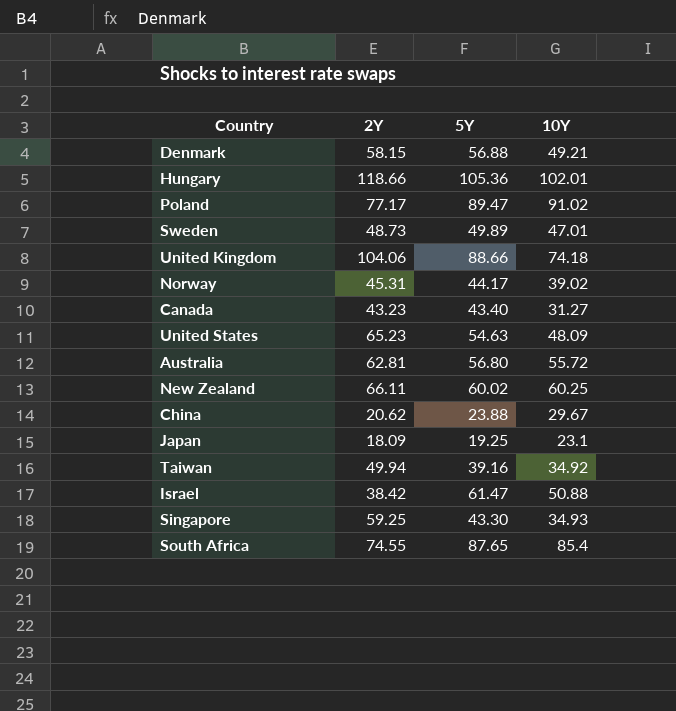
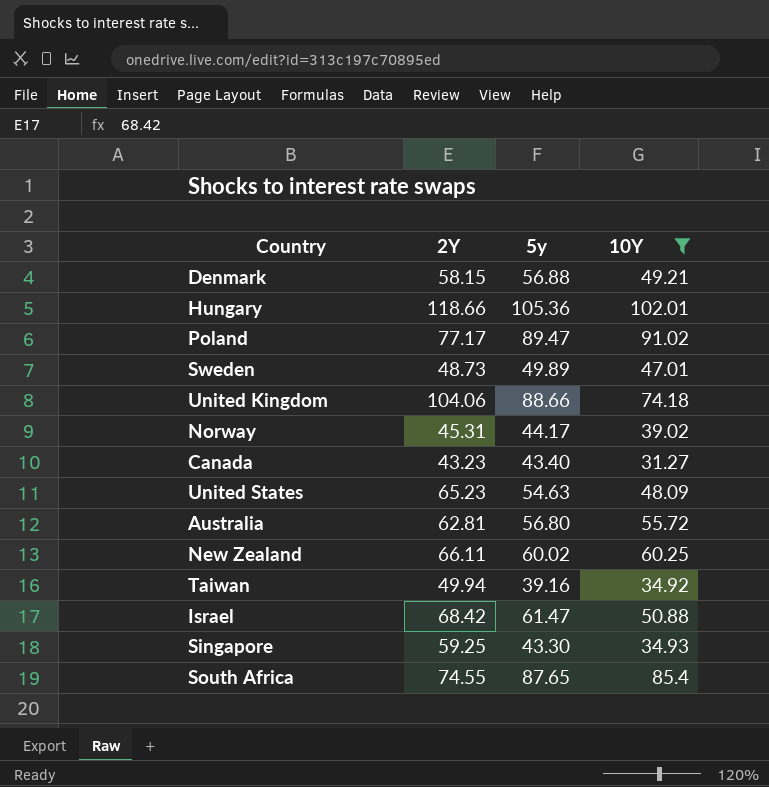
filter: none -> 10Y >= 31.27
column name: 5Y -> 5y
Israel | 2Y: 38.42 -> 68.42

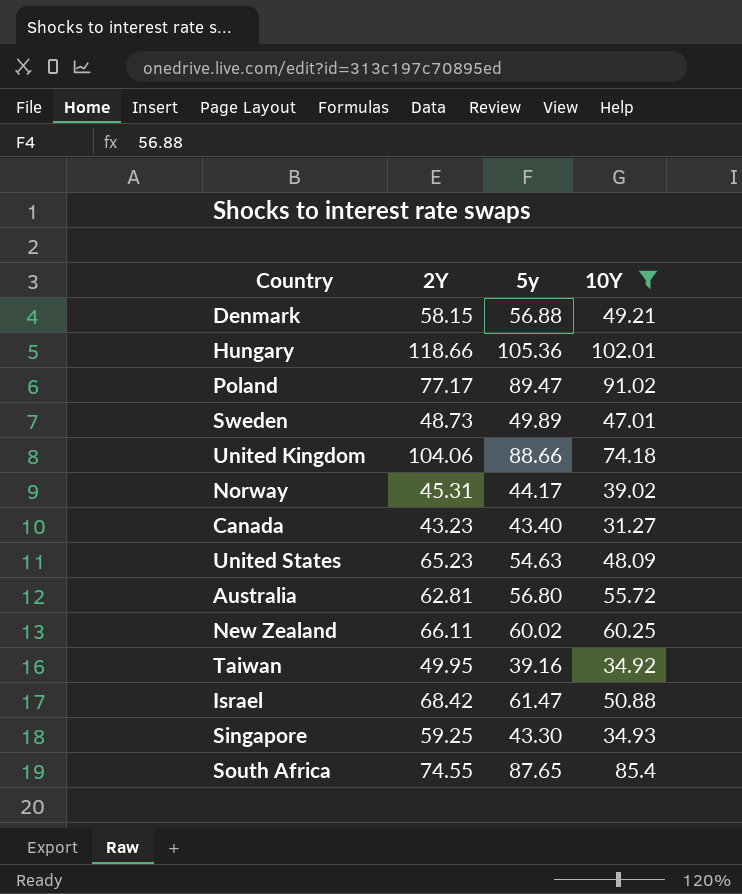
Taiwan | 2Y: 49.94 -> 49.95

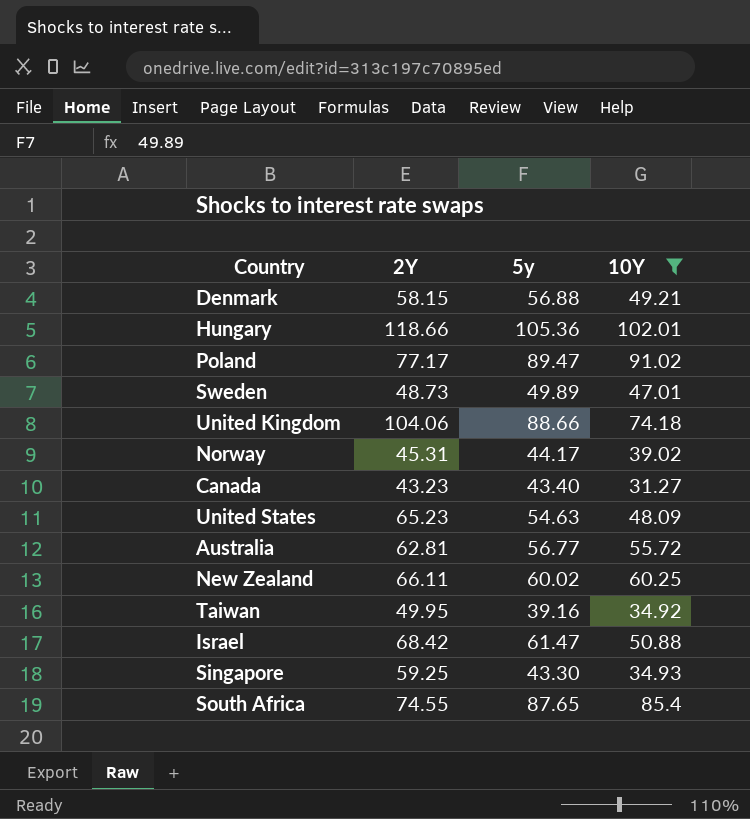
Australia | 5y: 56.80 -> 56.77

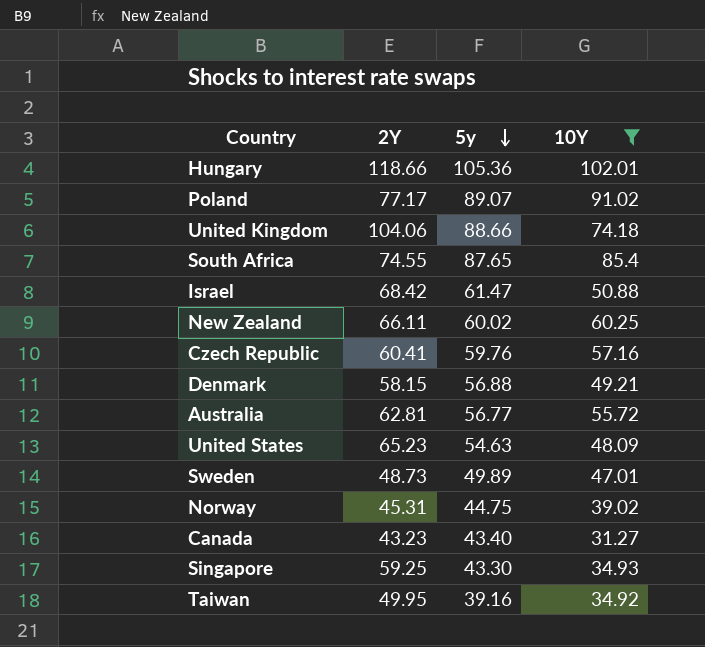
row order: none -> 5y descending
Poland | 5y: 89.47 -> 89.07
row Czech Republic: none -> 60.41 | 59.76 | 57.16
Norway | 5y: 44.17 -> 44.75

